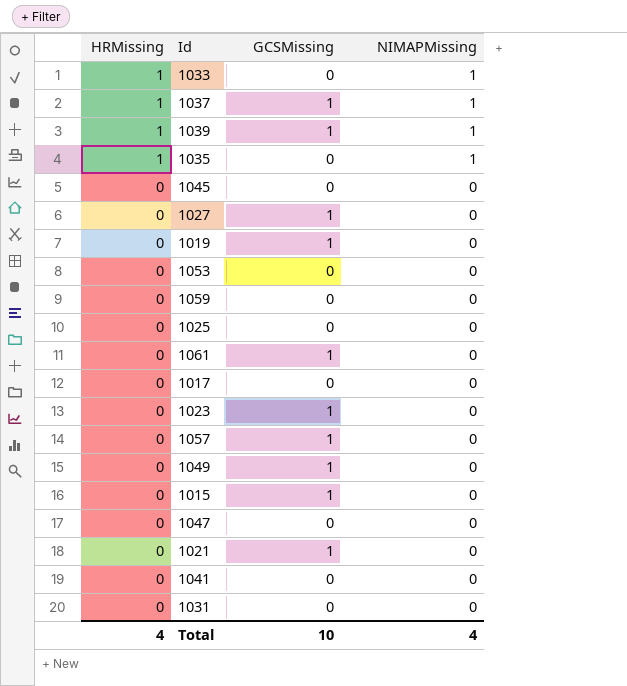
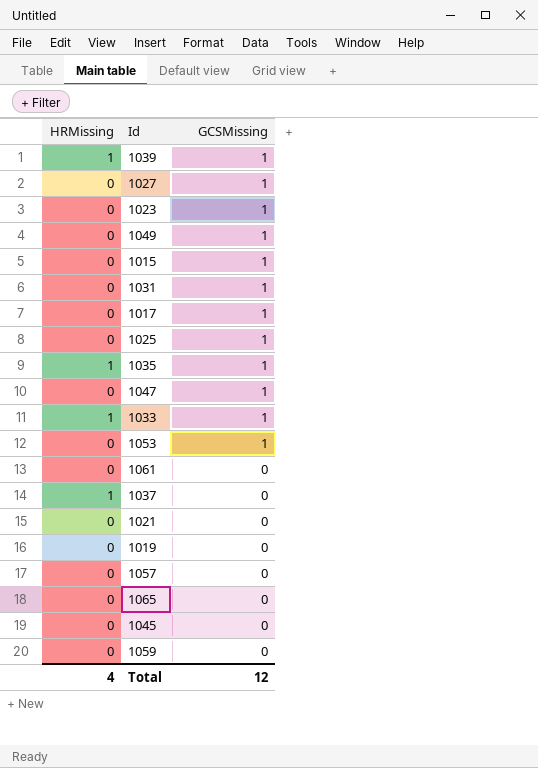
row order: HRMissing descending -> GCSMissing descending
column NIMAPMissing | position: 4 -> none
row 1041: 0 | 0 | 0 -> none
1031 | GCSMissing: 0 -> 1
1017 | GCSMissing: 0 -> 1
1025 | GCSMissing: 0 -> 1
1035 | GCSMissing: 0 -> 1
1047 | GCSMissing: 0 -> 1
1033 | GCSMissing: 0 -> 1
1053 | GCSMissing: 0 -> 1
1061 | GCSMissing: 1 -> 0
1037 | GCSMissing: 1 -> 0
1021 | GCSMissing: 1 -> 0
1019 | GCSMissing: 1 -> 0
1057 | GCSMissing: 1 -> 0
row 1065: none -> 0 | 0
Total | GCSMissing: 10 -> 12

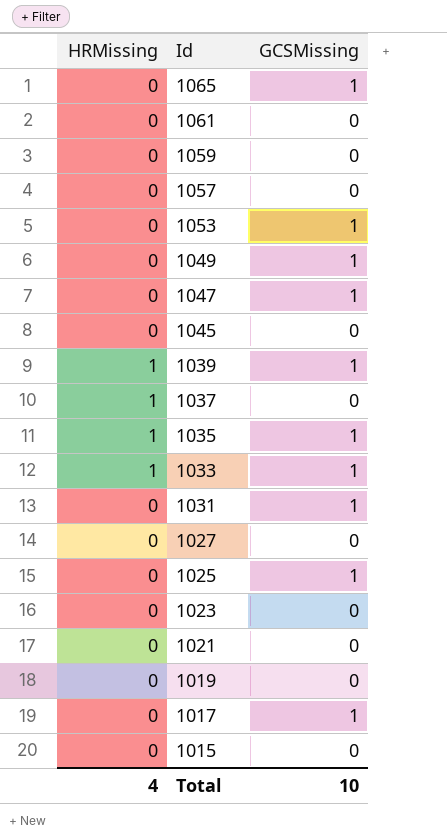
row order: GCSMissing descending -> Id descending
1065 | GCSMissing: 0 -> 1
1027 | GCSMissing: 1 -> 0
1023 | GCSMissing: 1 -> 0
1015 | GCSMissing: 1 -> 0
Total | GCSMissing: 12 -> 10

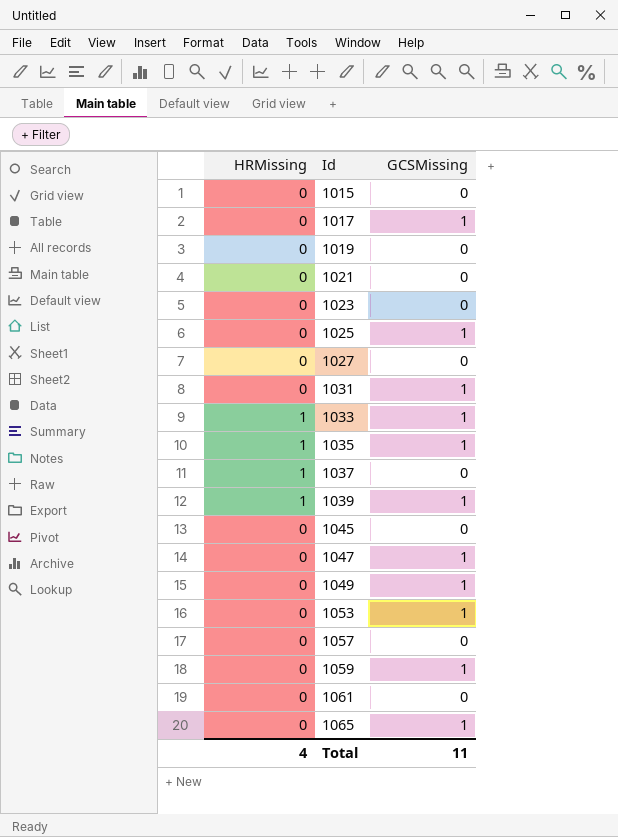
row order: Id descending -> Id ascending
1059 | GCSMissing: 0 -> 1
Total | GCSMissing: 10 -> 11

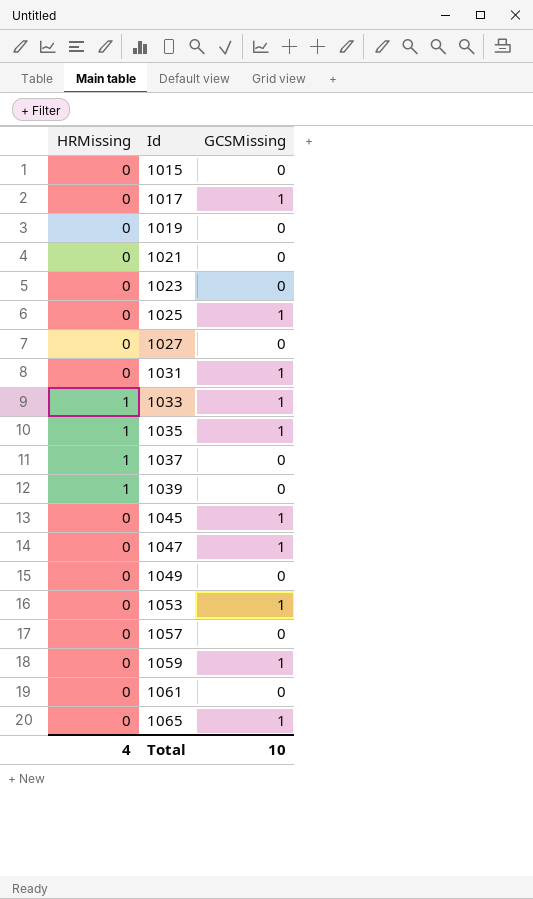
1039 | GCSMissing: 1 -> 0
1045 | GCSMissing: 0 -> 1
1049 | GCSMissing: 1 -> 0
Total | GCSMissing: 11 -> 10

